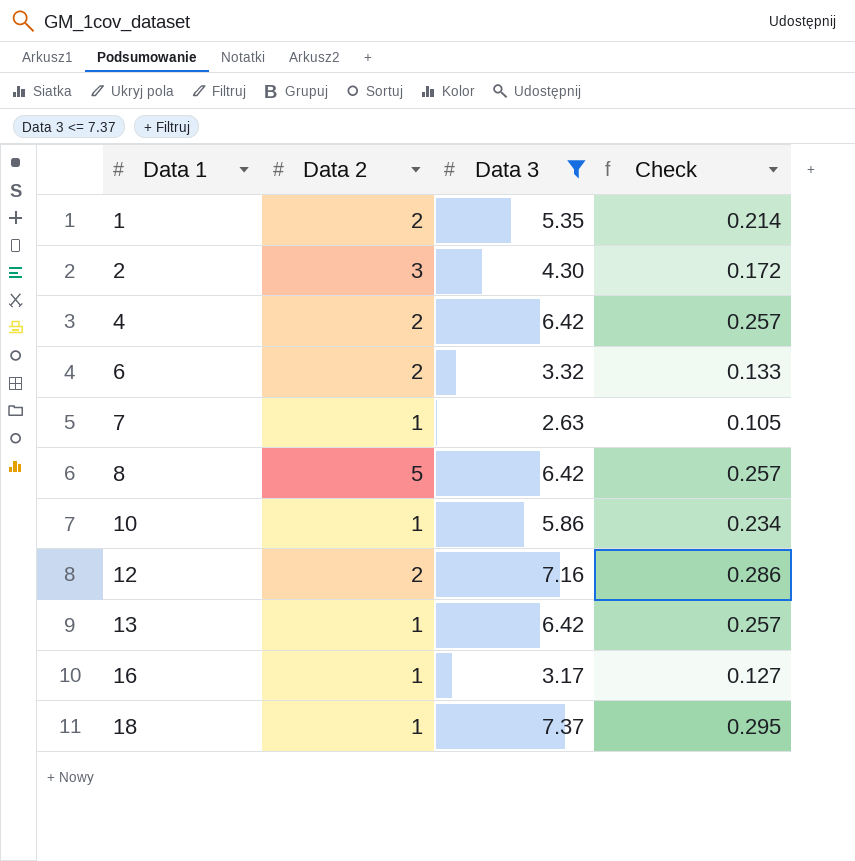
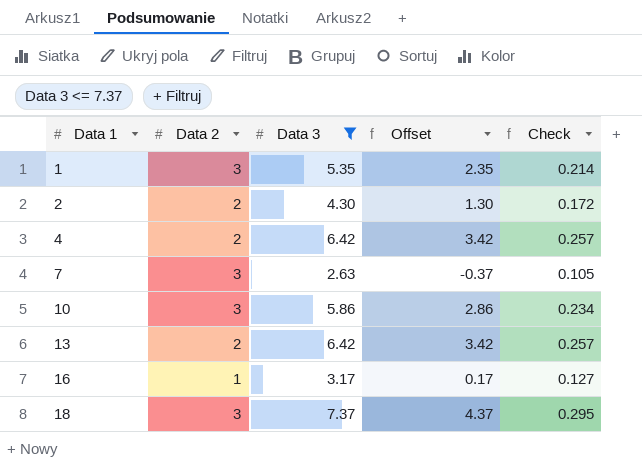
column Offset | formula: none -> [Data 3] - 3
row 6: 2 | 3.32 | 0.133 -> none
row 8: 5 | 6.42 | 0.257 -> none
row 12: 2 | 7.16 | 0.286 -> none
1 | Data 2: 2 -> 3
2 | Data 2: 3 -> 2
7 | Data 2: 1 -> 3
10 | Data 2: 1 -> 3
13 | Data 2: 1 -> 2
18 | Data 2: 1 -> 3

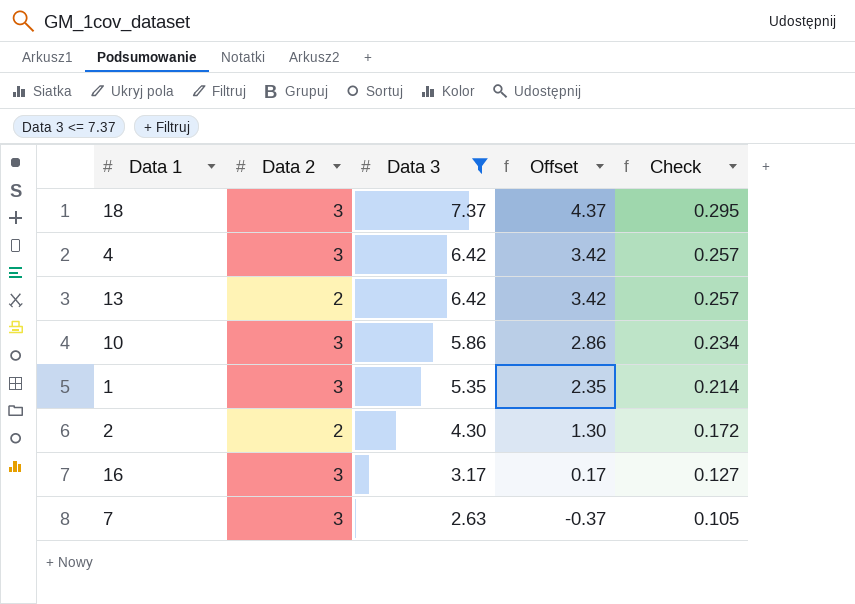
row order: Data 1 ascending -> Data 3 descending
4 | Data 2: 2 -> 3
16 | Data 2: 1 -> 3

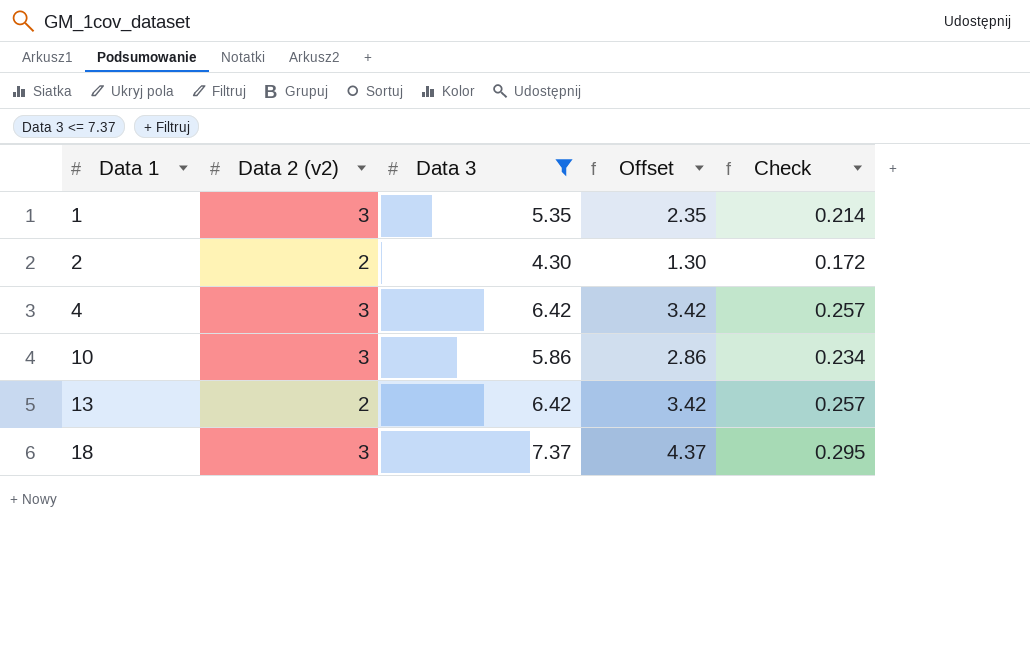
row order: Data 3 descending -> Data 1 ascending
column name: Data 2 -> Data 2 (v2)
row 16: 3 | 3.17 | 0.17 | 0.127 -> none
row 7: 3 | 2.63 | -0.37 | 0.105 -> none

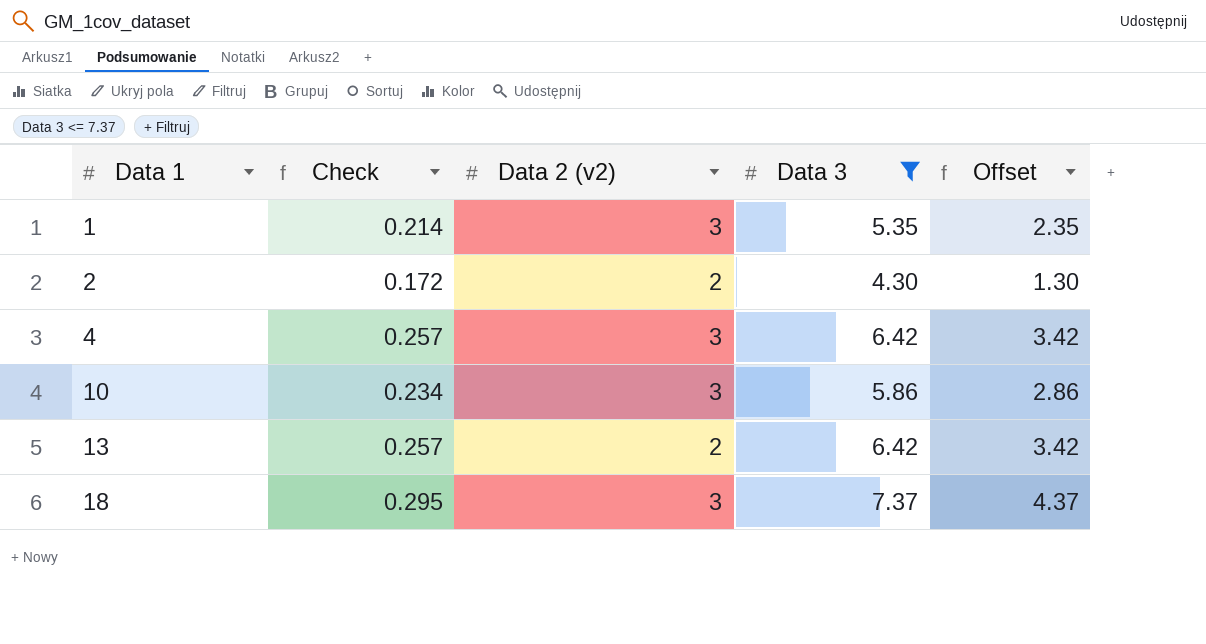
column Check | position: 5 -> 2

